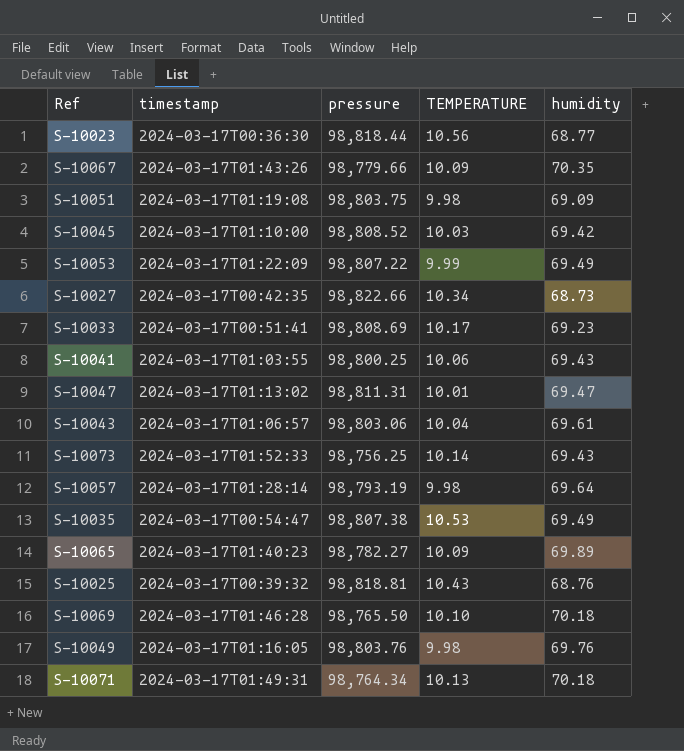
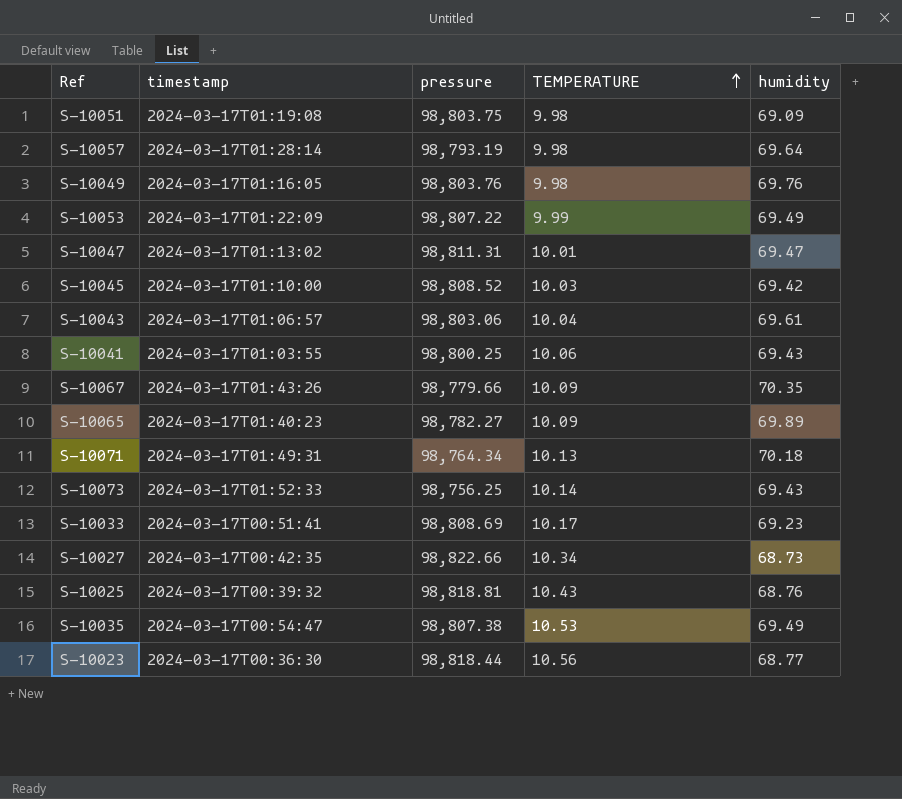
row order: none -> TEMPERATURE ascending
row S-10069: 2024-03-17T01:46:28 | 98,765.50 | 10.10 | 70.18 -> none

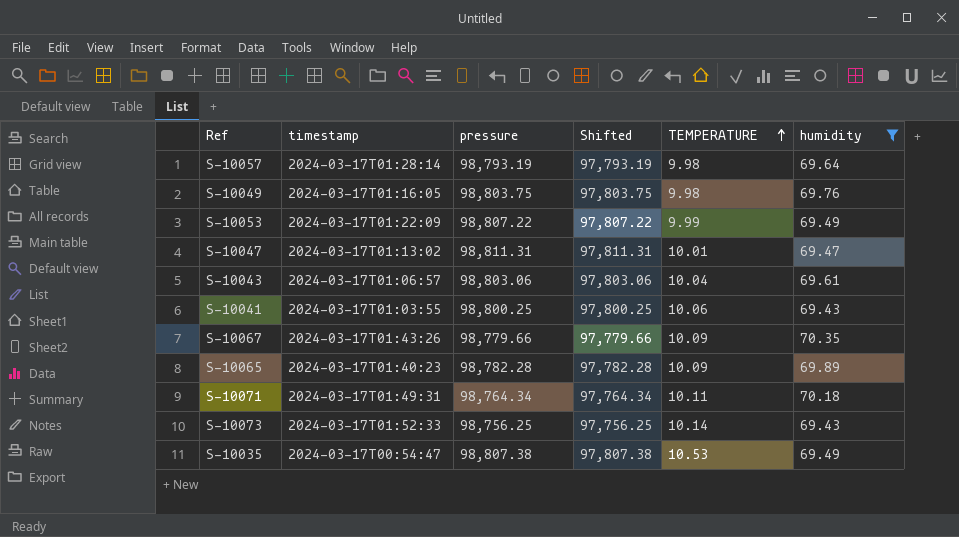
filter: none -> humidity >= 69.43
column Shifted | formula: none -> [pressure] - 1000
S-10049 | pressure: 98,803.76 -> 98,803.75
S-10065 | pressure: 98,782.27 -> 98,782.28
S-10071 | TEMPERATURE: 10.13 -> 10.11

